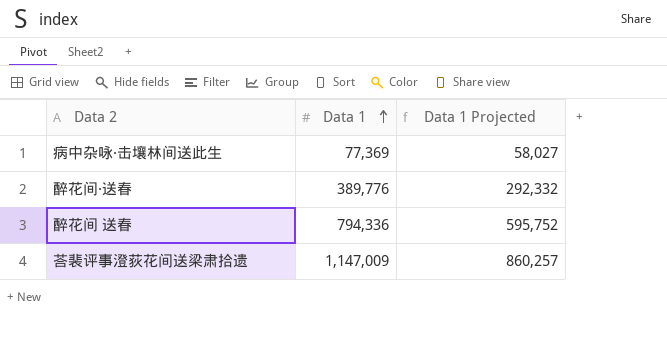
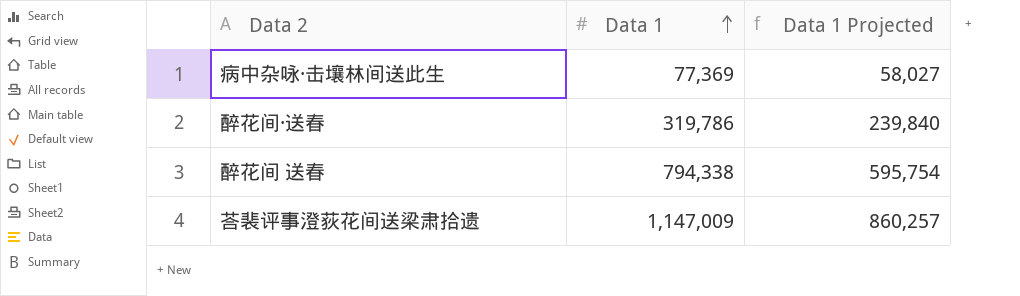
醉花间·送春 | Data 1: 389,776 -> 319,786
醉花间·送春 | Data 1 Projected: 292,332 -> 239,840
醉花间 送春 | Data 1: 794,336 -> 794,338
醉花间 送春 | Data 1 Projected: 595,752 -> 595,754

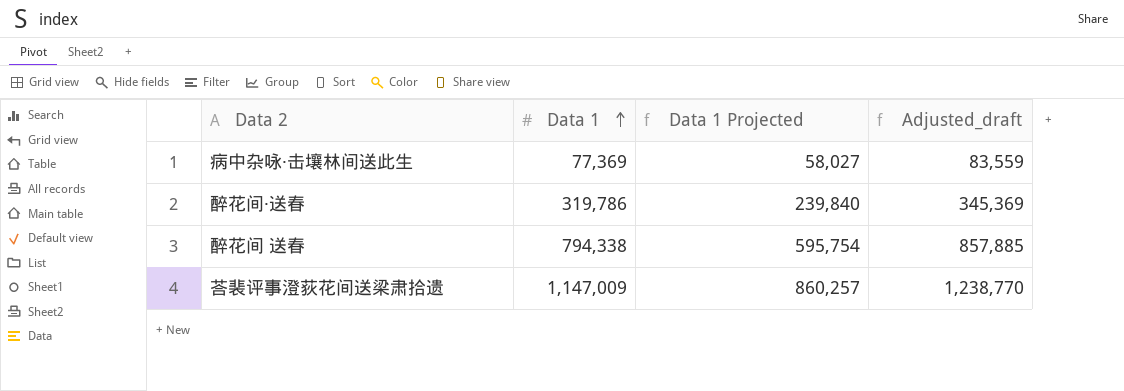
column Adjusted_draft | formula: none -> [Data 1] * 1.08

